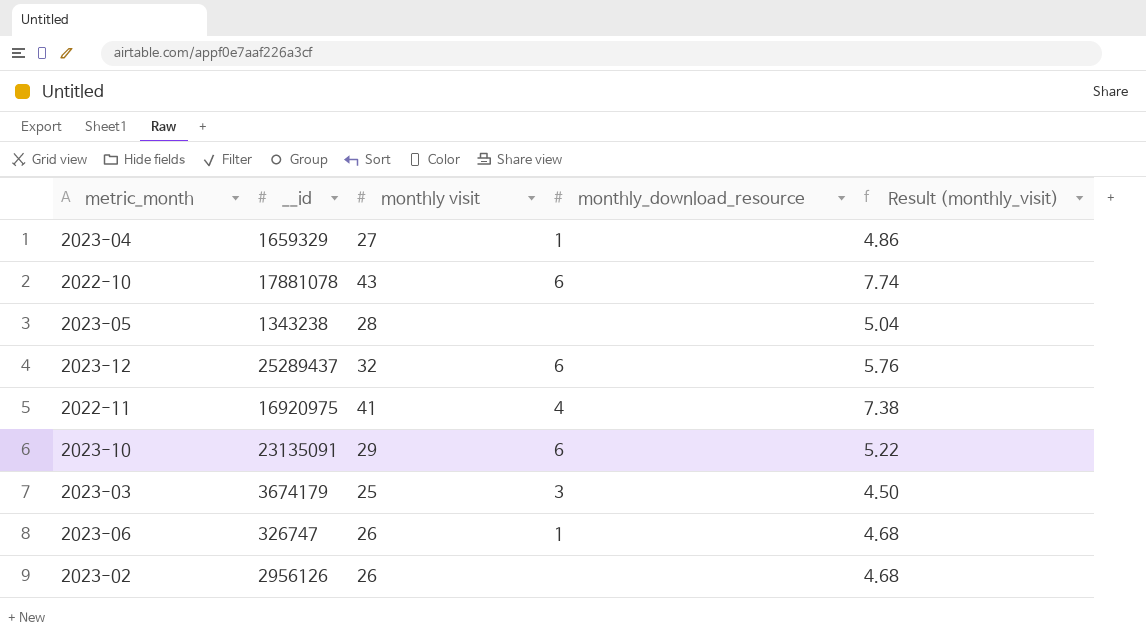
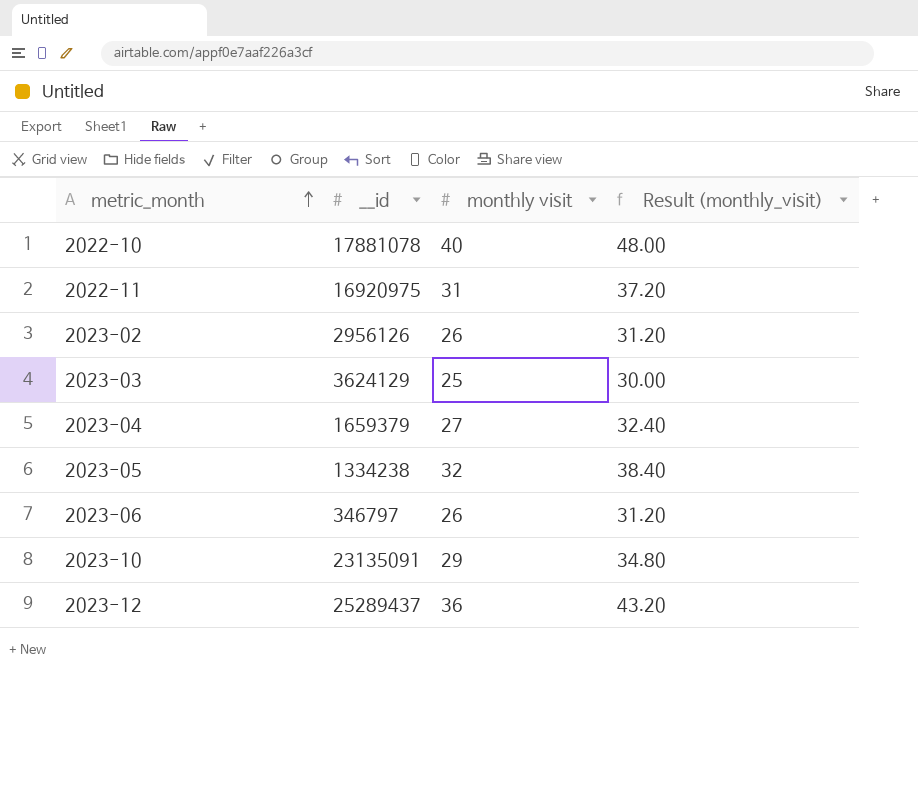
row order: none -> metric_month ascending
column monthly_download_resource | position: 4 -> none
column Result (monthly_visit) | formula: [monthly visit] * 0.18 -> [monthly visit] * 1.2
2022-10 | monthly visit: 43 -> 40
2022-11 | monthly visit: 41 -> 31
2023-03 | __id: 3674179 -> 3624129
2023-04 | __id: 1659329 -> 1659379
2023-05 | __id: 1343238 -> 1334238
2023-05 | monthly visit: 28 -> 32
2023-06 | __id: 326747 -> 346797
2023-12 | monthly visit: 32 -> 36

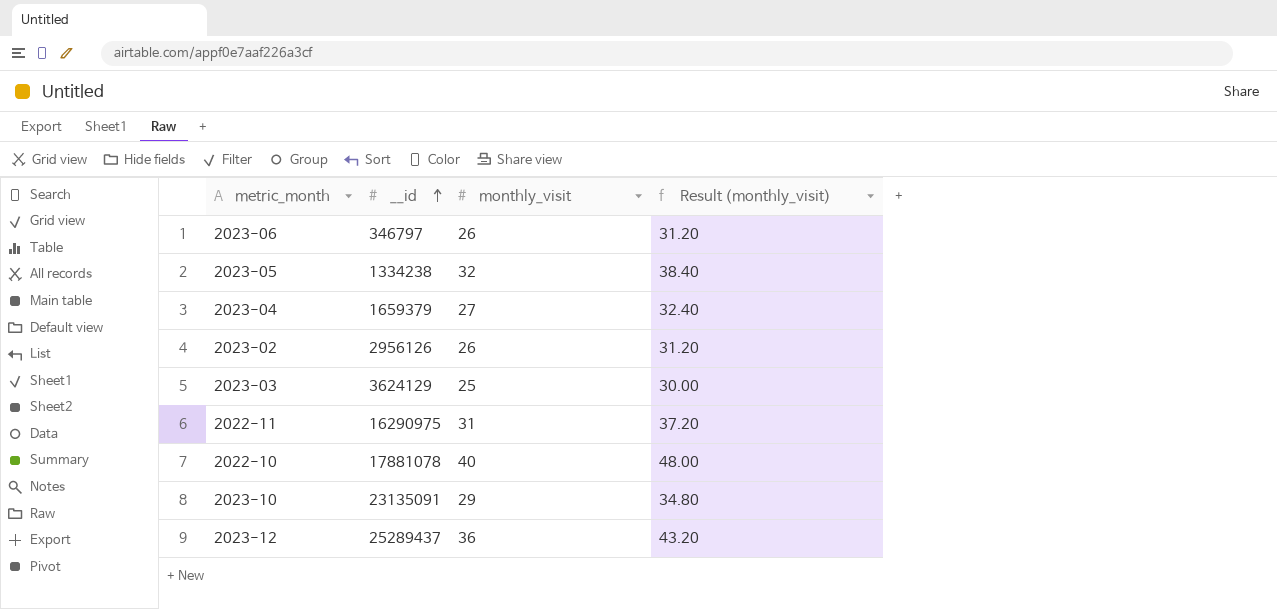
row order: metric_month ascending -> __id ascending
column name: monthly visit -> monthly_visit
2022-11 | __id: 16920975 -> 16290975

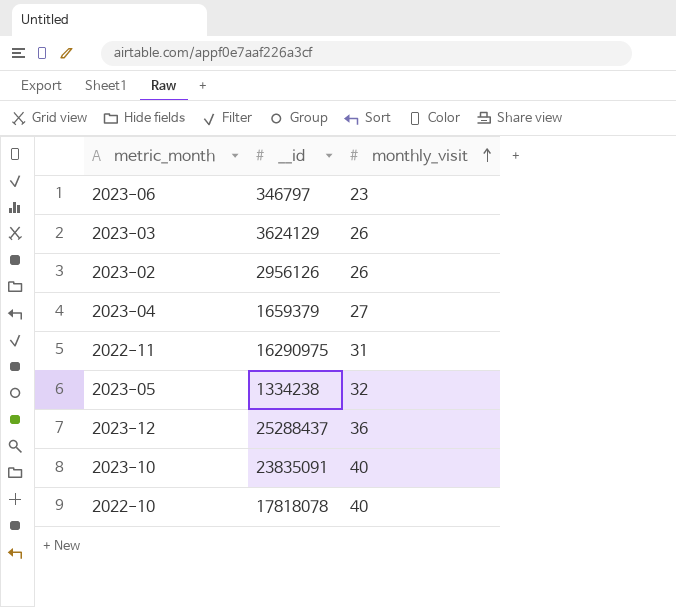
row order: __id ascending -> monthly_visit ascending
column Result (monthly_visit) | formula: [monthly_visit] * 1.2 -> none
2023-06 | monthly_visit: 26 -> 23
2023-03 | monthly_visit: 25 -> 26
2023-12 | __id: 25289437 -> 25288437
2023-10 | __id: 23135091 -> 23835091
2023-10 | monthly_visit: 29 -> 40
2022-10 | __id: 17881078 -> 17818078

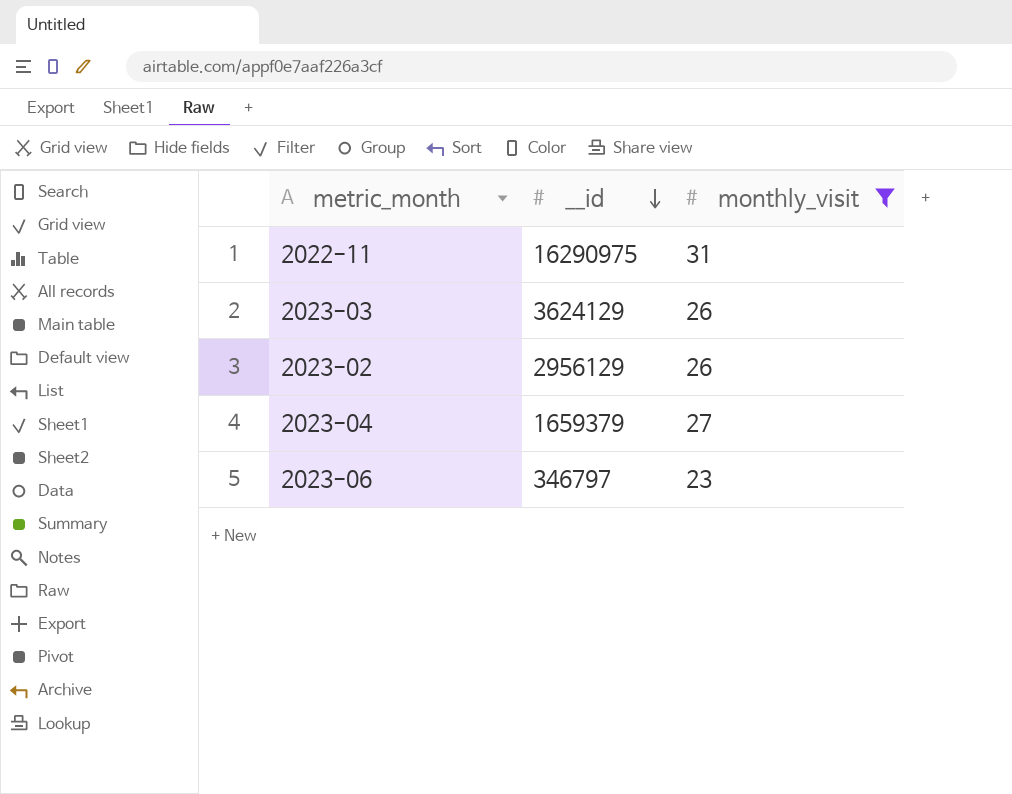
filter: none -> monthly_visit <= 31
row order: monthly_visit ascending -> __id descending
2023-02 | __id: 2956126 -> 2956129

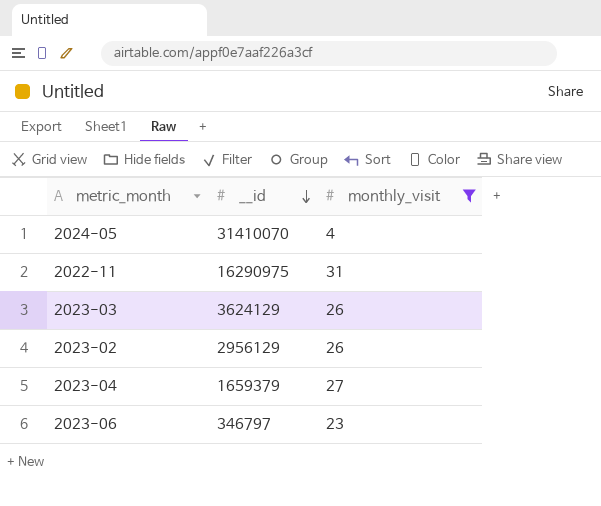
row 2024-05: none -> 31410070 | 4

